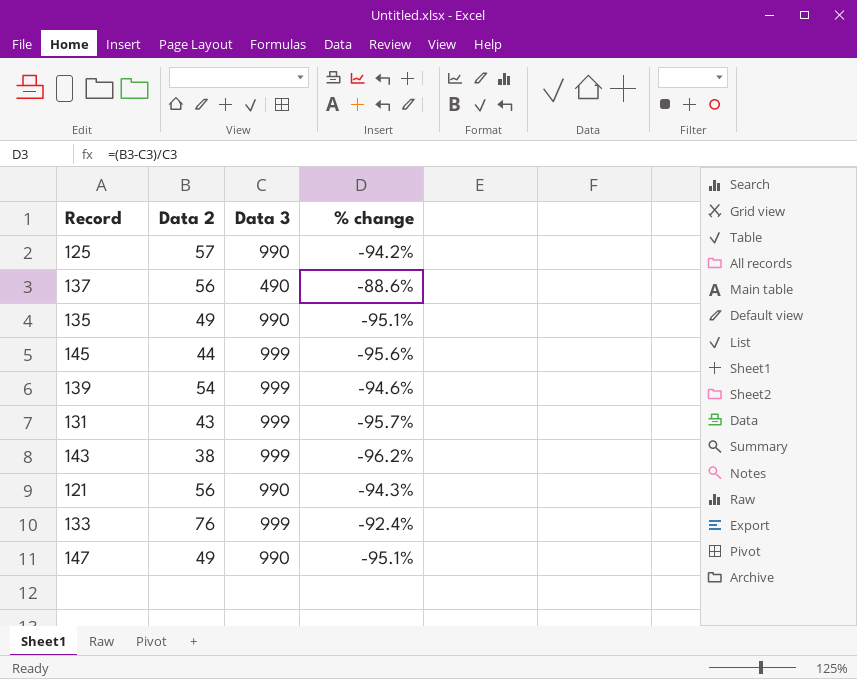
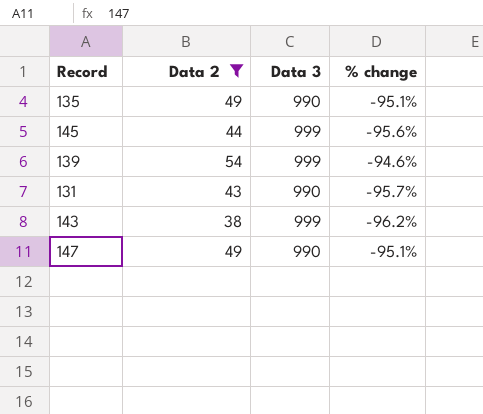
filter: none -> Data 2 <= 54
131 | Data 3: 999 -> 990

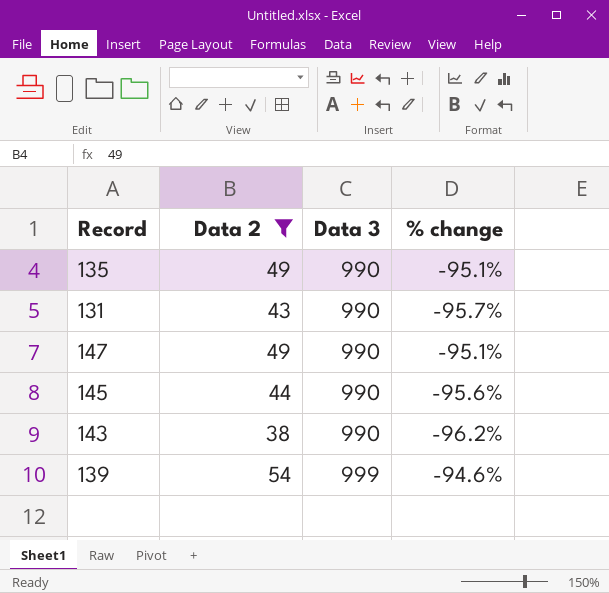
row order: none -> Data 3 ascending
145 | Data 3: 999 -> 990
143 | Data 3: 999 -> 990

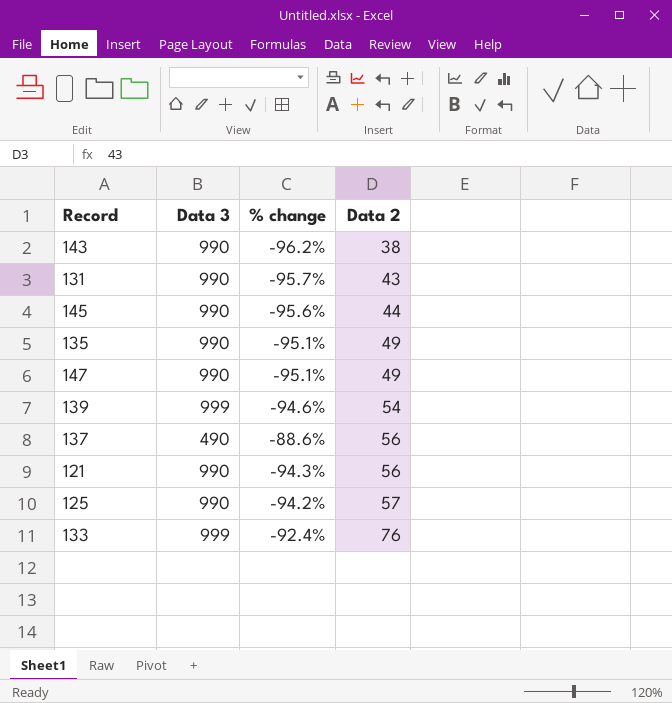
filter: Data 2 <= 54 -> none
row order: Data 3 ascending -> Data 2 ascending
column Data 2 | position: 2 -> 4

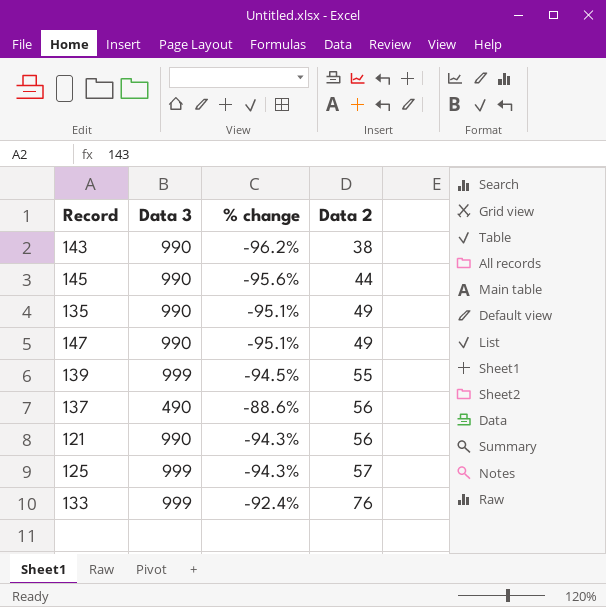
row 131: 990 | -95.7% | 43 -> none
139 | % change: -94.6% -> -94.5%
139 | Data 2: 54 -> 55
125 | Data 3: 990 -> 999
125 | % change: -94.2% -> -94.3%

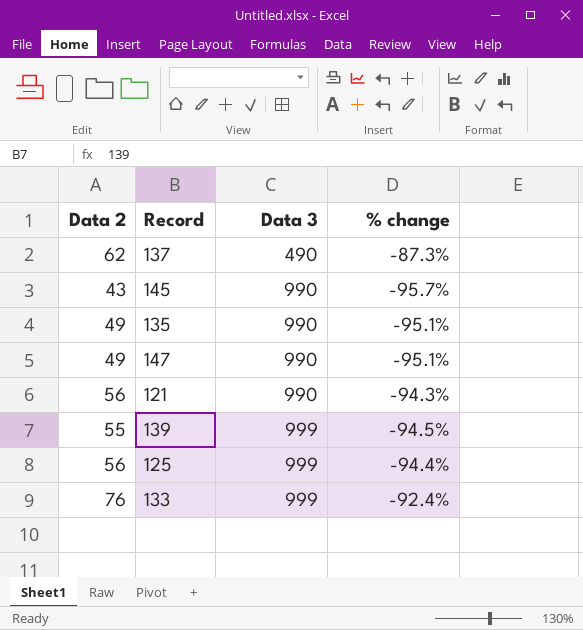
row order: Data 2 ascending -> Data 3 ascending
column Data 2 | position: 4 -> 1
row 143: 990 | -96.2% | 38 -> none
137 | Data 2: 56 -> 62
137 | % change: -88.6% -> -87.3%
145 | Data 2: 44 -> 43
145 | % change: -95.6% -> -95.7%
125 | Data 2: 57 -> 56
125 | % change: -94.3% -> -94.4%

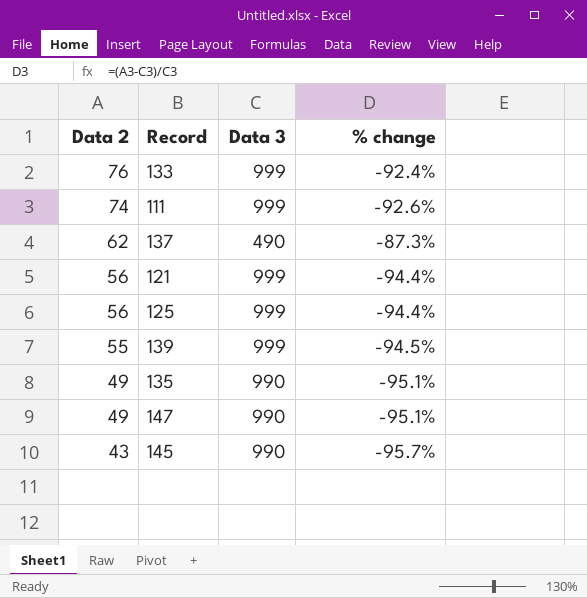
row order: Data 3 ascending -> Data 2 descending
row 111: none -> 74 | 999 | -92.6%
121 | Data 3: 990 -> 999
121 | % change: -94.3% -> -94.4%

